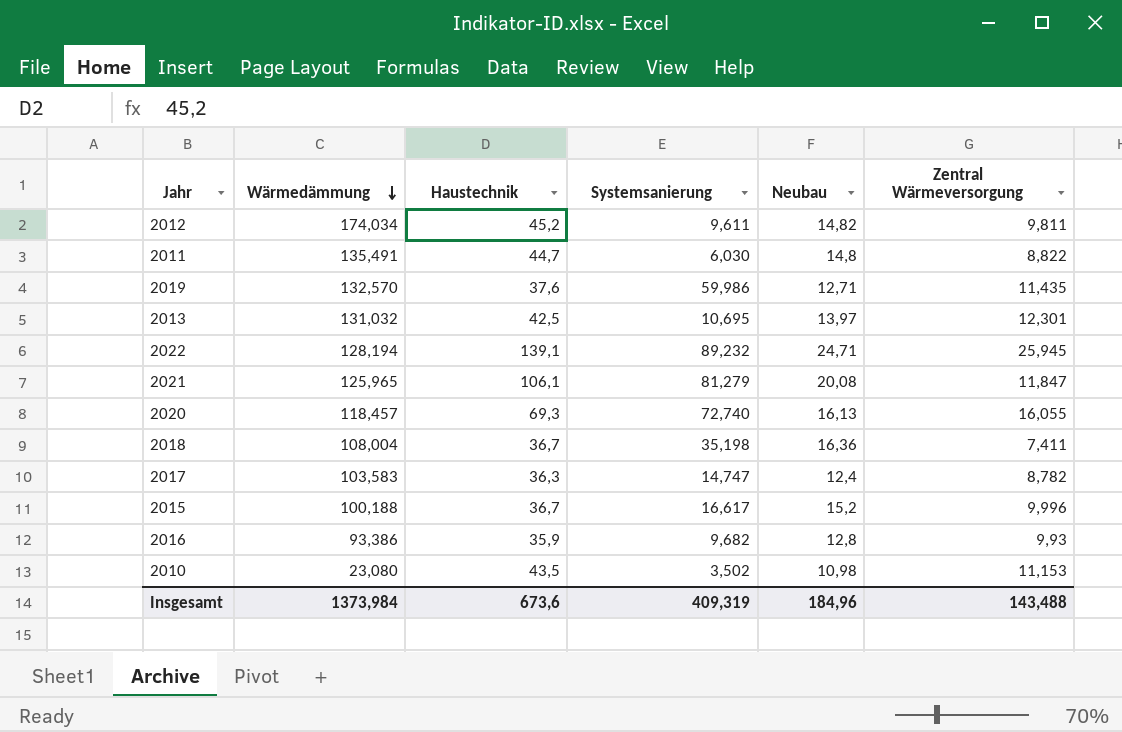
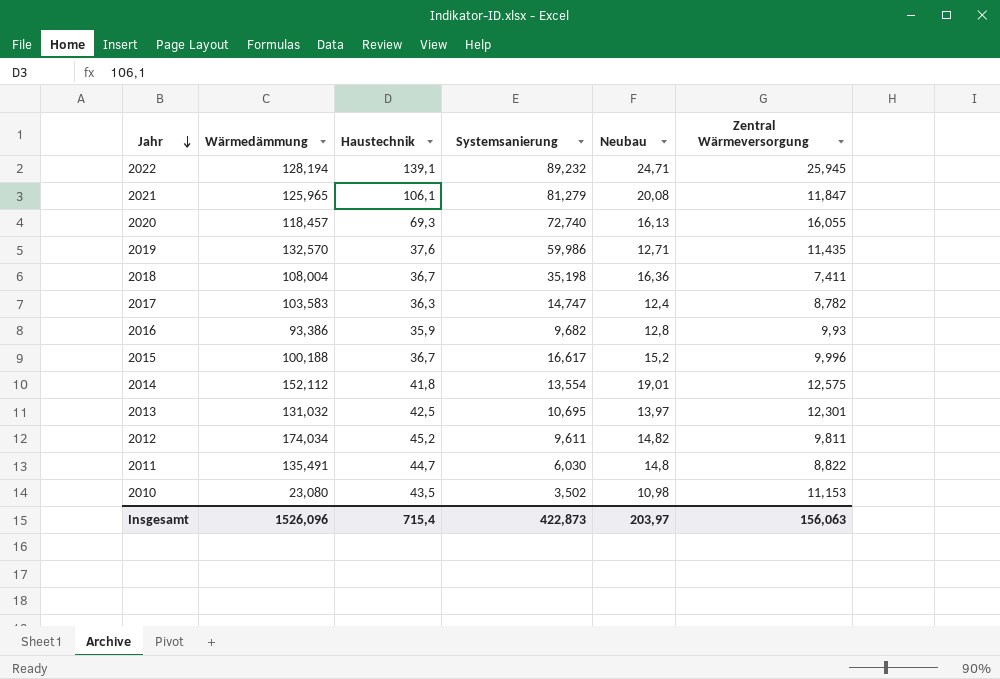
row order: Wärmedämmung descending -> Jahr descending
row 2014: none -> 152,112 | 41,8 | 13,554 | 19,01 | 12,575
Insgesamt | Wärmedämmung: 1373,984 -> 1526,096
Insgesamt | Haustechnik: 673,6 -> 715,4
Insgesamt | Systemsanierung: 409,319 -> 422,873
Insgesamt | Neubau: 184,96 -> 203,97
Insgesamt | Zentral Wärmeversorgung: 143,488 -> 156,063

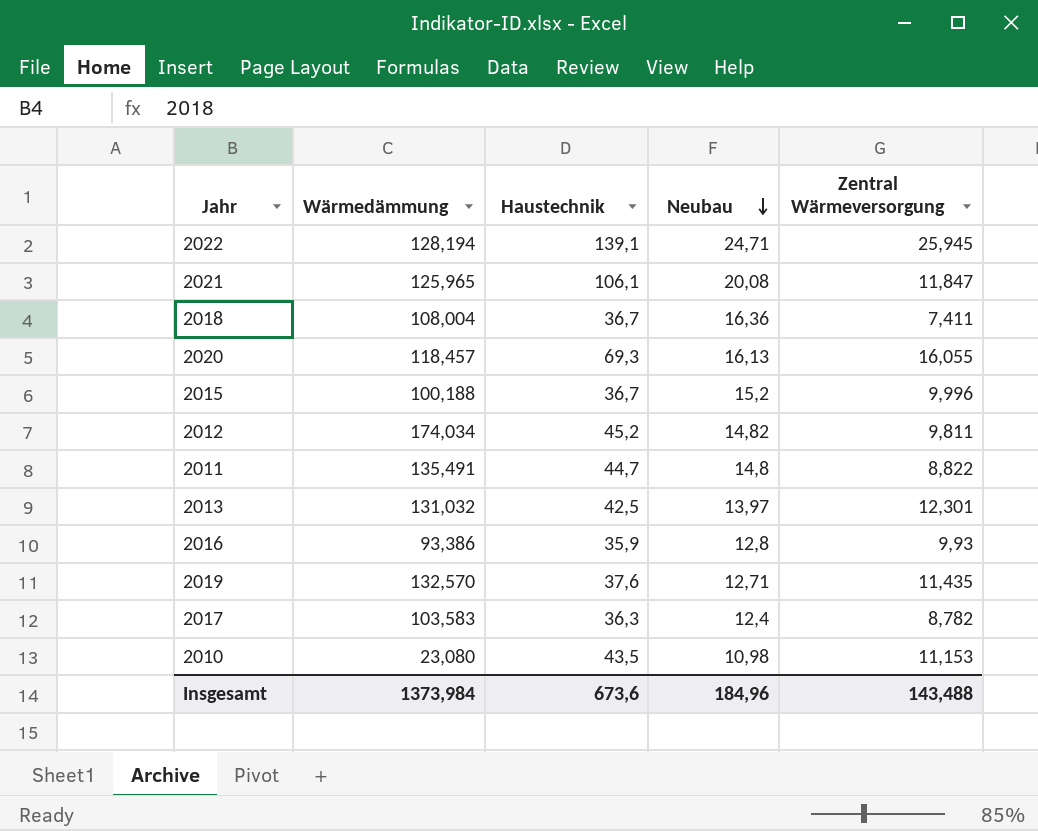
row order: Jahr descending -> Neubau descending
column Systemsanierung | position: 4 -> none
row 2014: 152,112 | 41,8 | 13,554 | 19,01 | 12,575 -> none
Insgesamt | Wärmedämmung: 1526,096 -> 1373,984
Insgesamt | Haustechnik: 715,4 -> 673,6
Insgesamt | Neubau: 203,97 -> 184,96
Insgesamt | Zentral Wärmeversorgung: 156,063 -> 143,488

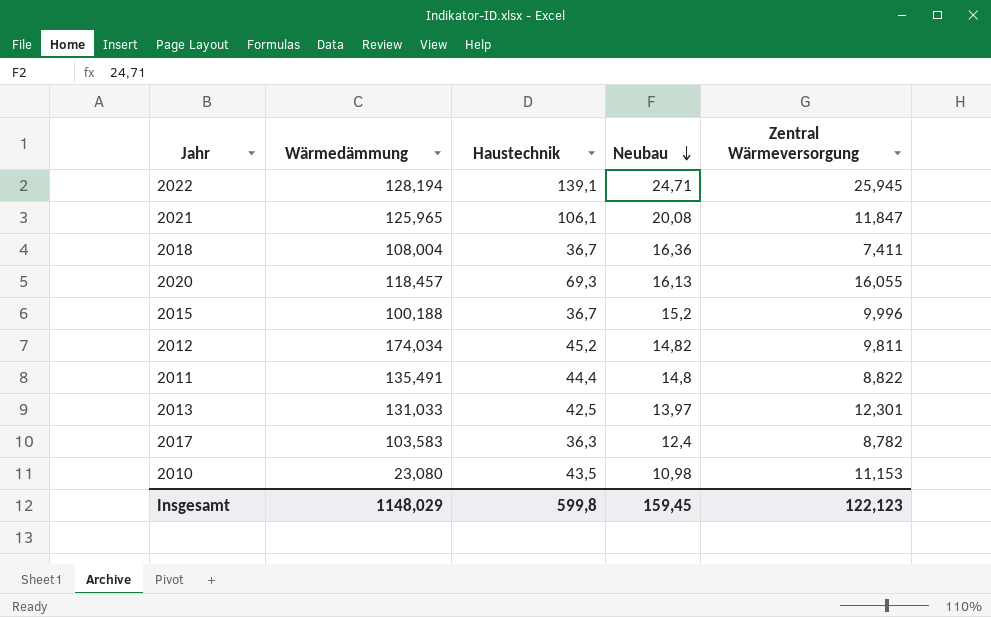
row 2016: 93,386 | 35,9 | 12,8 | 9,93 -> none
row 2019: 132,570 | 37,6 | 12,71 | 11,435 -> none
2011 | Haustechnik: 44,7 -> 44,4
2013 | Wärmedämmung: 131,032 -> 131,033
Insgesamt | Wärmedämmung: 1373,984 -> 1148,029
Insgesamt | Haustechnik: 673,6 -> 599,8
Insgesamt | Neubau: 184,96 -> 159,45
Insgesamt | Zentral Wärmeversorgung: 143,488 -> 122,123

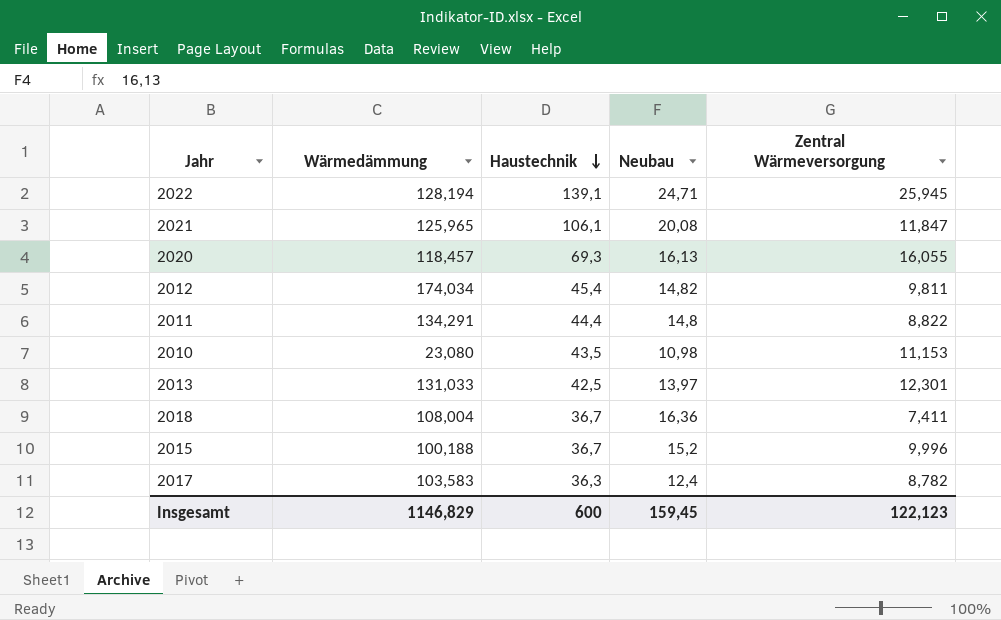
row order: Neubau descending -> Haustechnik descending
2012 | Haustechnik: 45,2 -> 45,4
2011 | Wärmedämmung: 135,491 -> 134,291
Insgesamt | Wärmedämmung: 1148,029 -> 1146,829
Insgesamt | Haustechnik: 599,8 -> 600

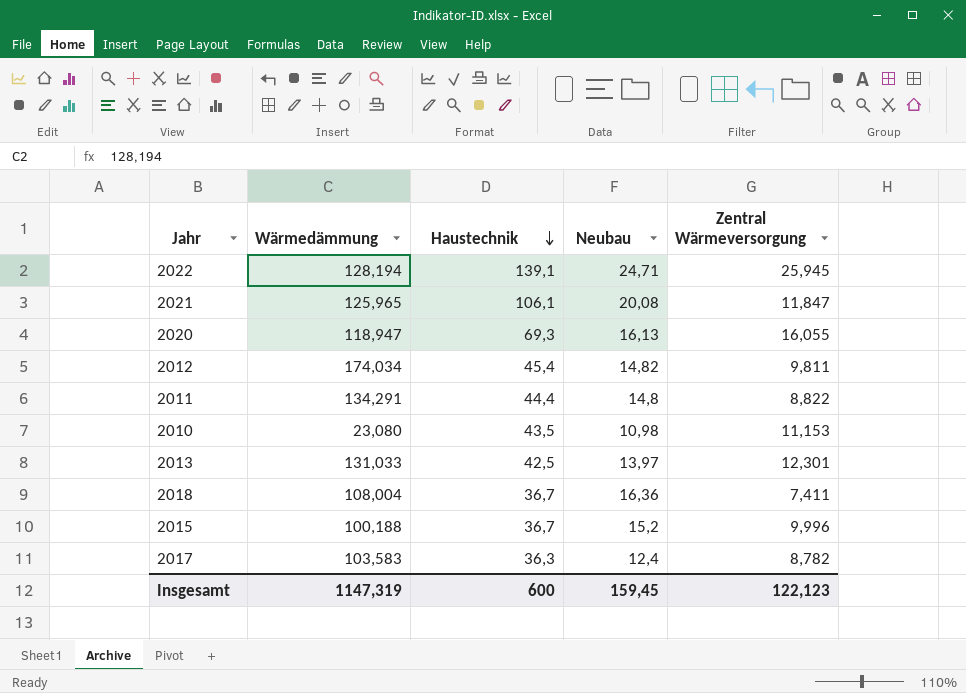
2020 | Wärmedämmung: 118,457 -> 118,947
Insgesamt | Wärmedämmung: 1146,829 -> 1147,319

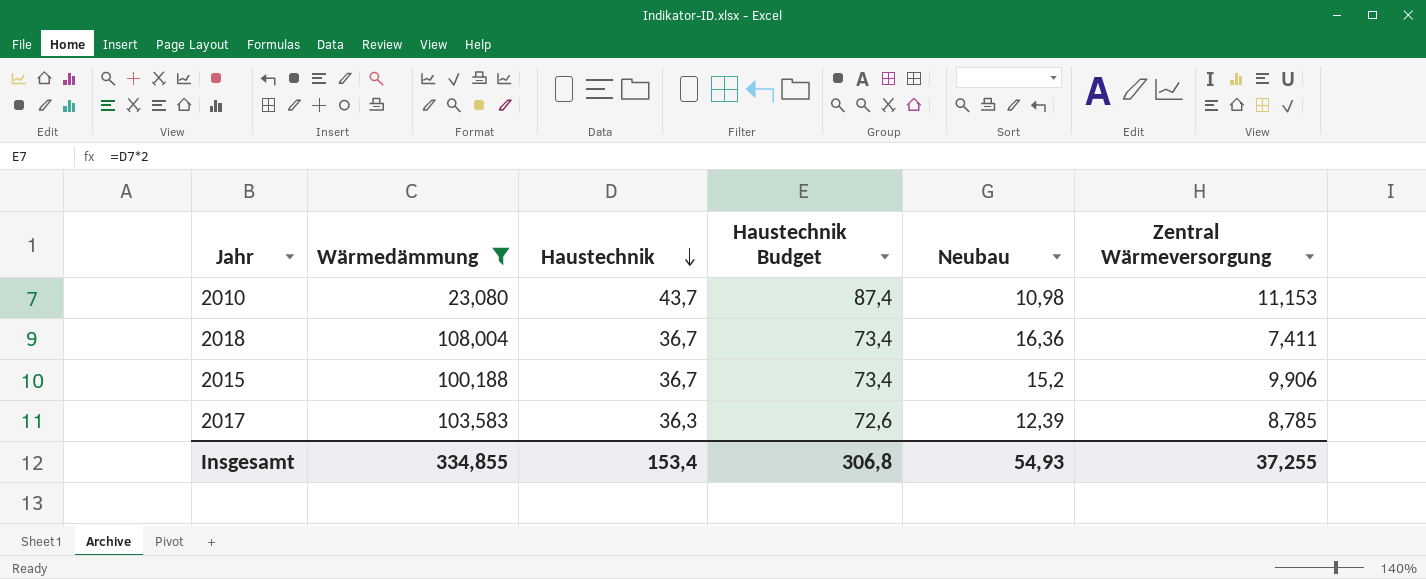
filter: none -> Wärmedämmung <= 108,004
column Haustechnik Budget | formula: none -> [Haustechnik] * 2
2010 | Haustechnik: 43,5 -> 43,7
2015 | Zentral Wärmeversorgung: 9,996 -> 9,906
2017 | Neubau: 12,4 -> 12,39
2017 | Zentral Wärmeversorgung: 8,782 -> 8,785
Insgesamt | Wärmedämmung: 1147,319 -> 334,855
Insgesamt | Haustechnik: 600 -> 153,4
Insgesamt | Neubau: 159,45 -> 54,93
Insgesamt | Zentral Wärmeversorgung: 122,123 -> 37,255

